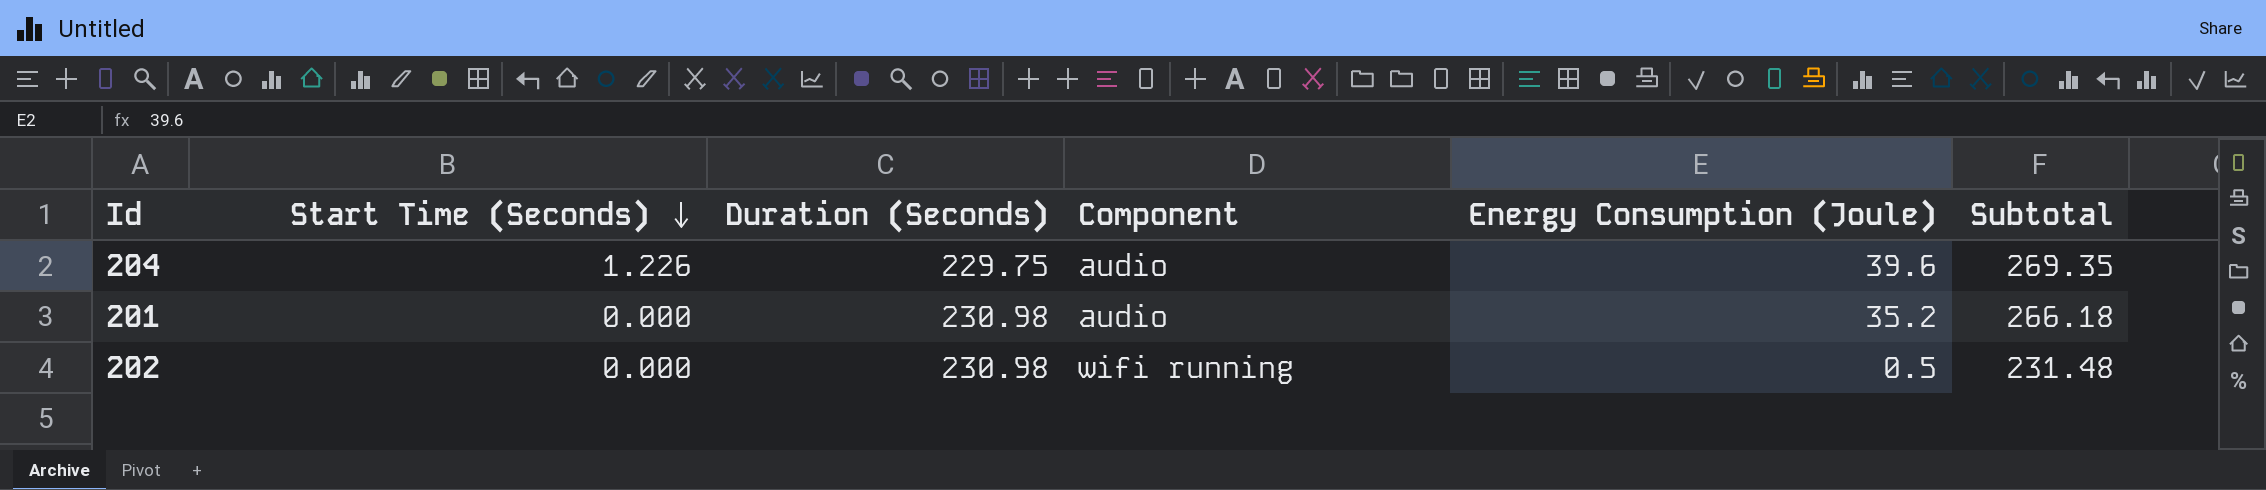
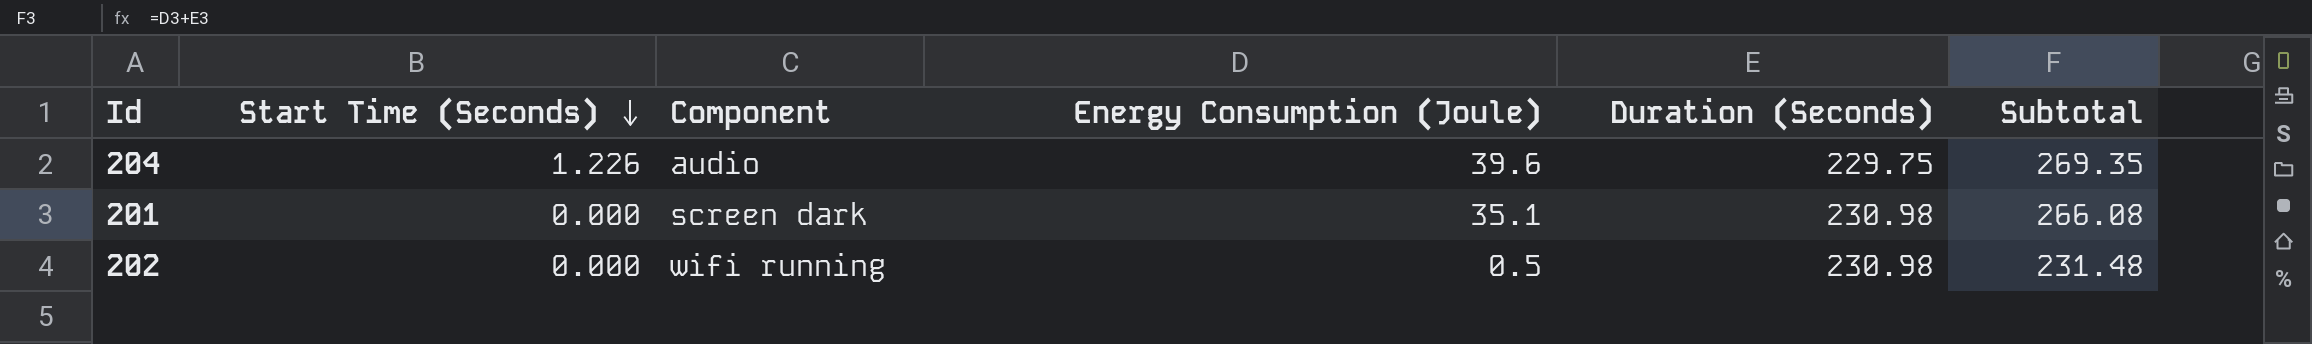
column Duration (Seconds) | position: 3 -> 5
201 | Component: audio -> screen dark
201 | Energy Consumption (Joule): 35.2 -> 35.1
201 | Subtotal: 266.18 -> 266.08

